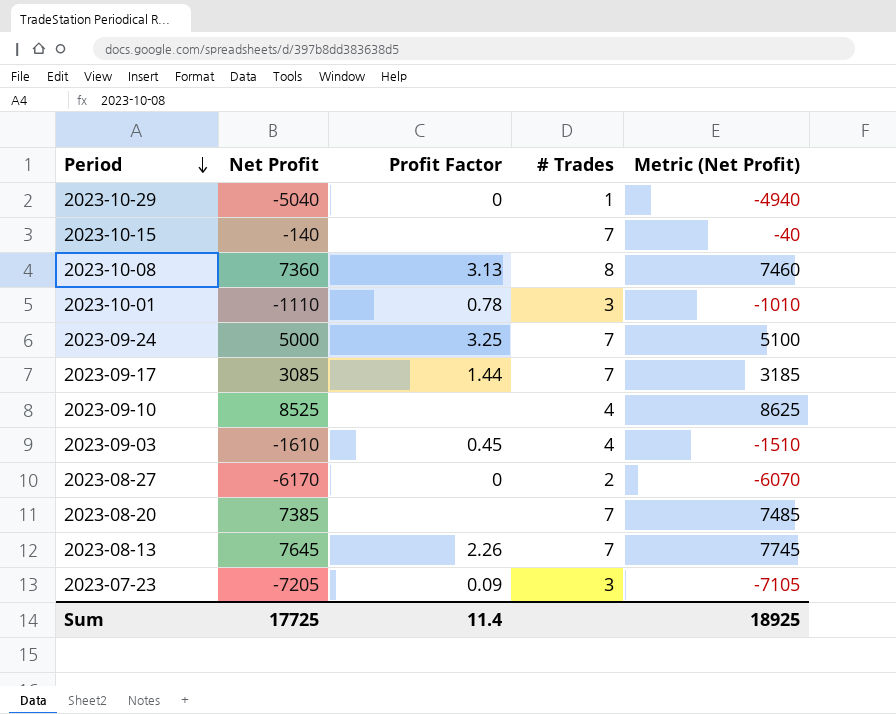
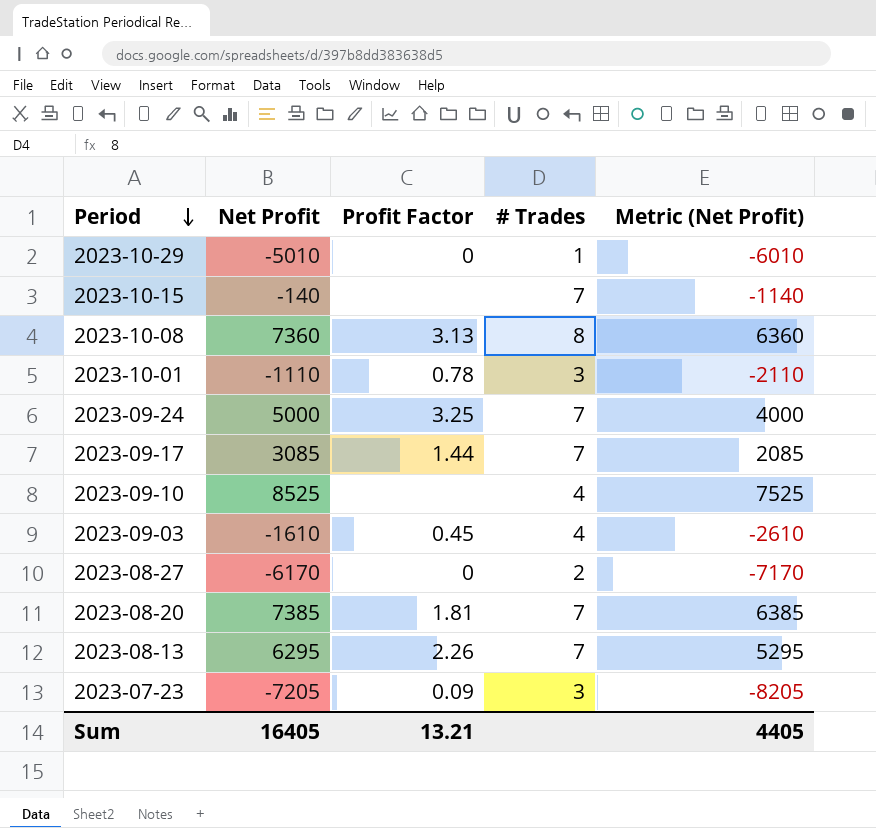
column Metric (Net Profit) | formula: [Net Profit] + 100 -> [Net Profit] - 1000
2023-10-29 | Net Profit: -5040 -> -5010
2023-08-20 | Profit Factor: none -> 1.81
2023-08-13 | Net Profit: 7645 -> 6295
Sum | Net Profit: 17725 -> 16405
Sum | Profit Factor: 11.4 -> 13.21
Sum | Metric (Net Profit): 18925 -> 4405

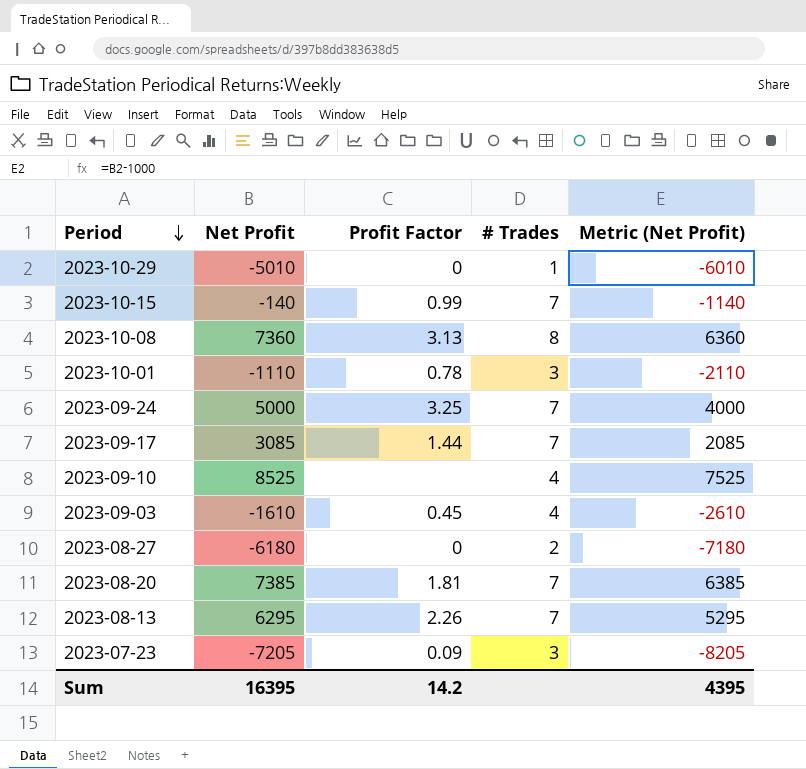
2023-10-15 | Profit Factor: none -> 0.99
2023-08-27 | Net Profit: -6170 -> -6180
2023-08-27 | Metric (Net Profit): -7170 -> -7180
Sum | Net Profit: 16405 -> 16395
Sum | Profit Factor: 13.21 -> 14.2
Sum | Metric (Net Profit): 4405 -> 4395

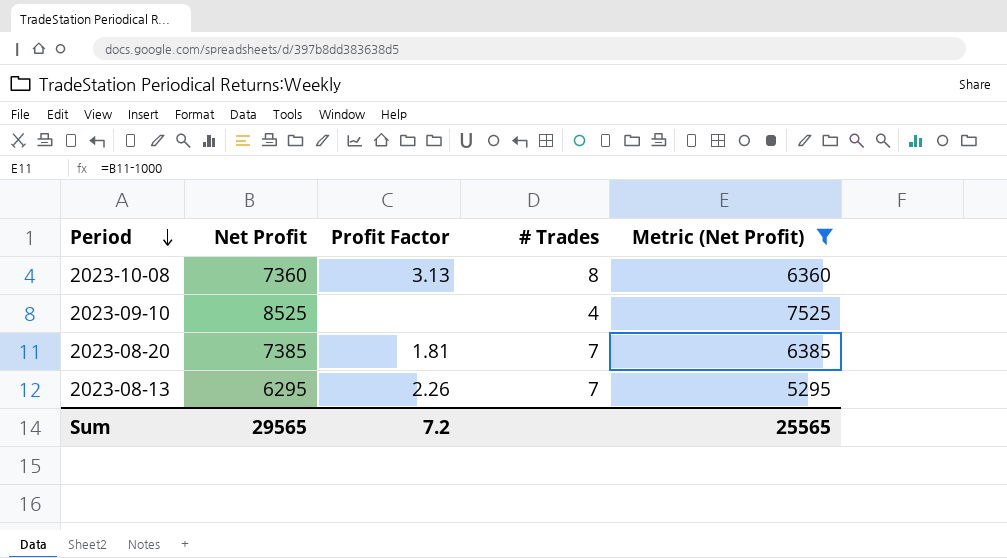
filter: none -> Metric (Net Profit) >= 5295
Sum | Net Profit: 16395 -> 29565
Sum | Profit Factor: 14.2 -> 7.2
Sum | Metric (Net Profit): 4395 -> 25565

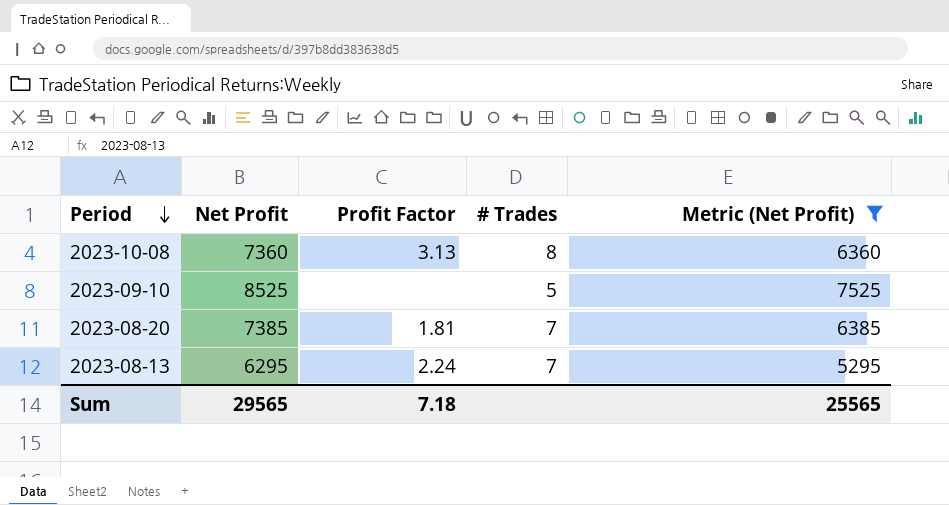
2023-09-10 | # Trades: 4 -> 5
2023-08-13 | Profit Factor: 2.26 -> 2.24
Sum | Profit Factor: 7.2 -> 7.18

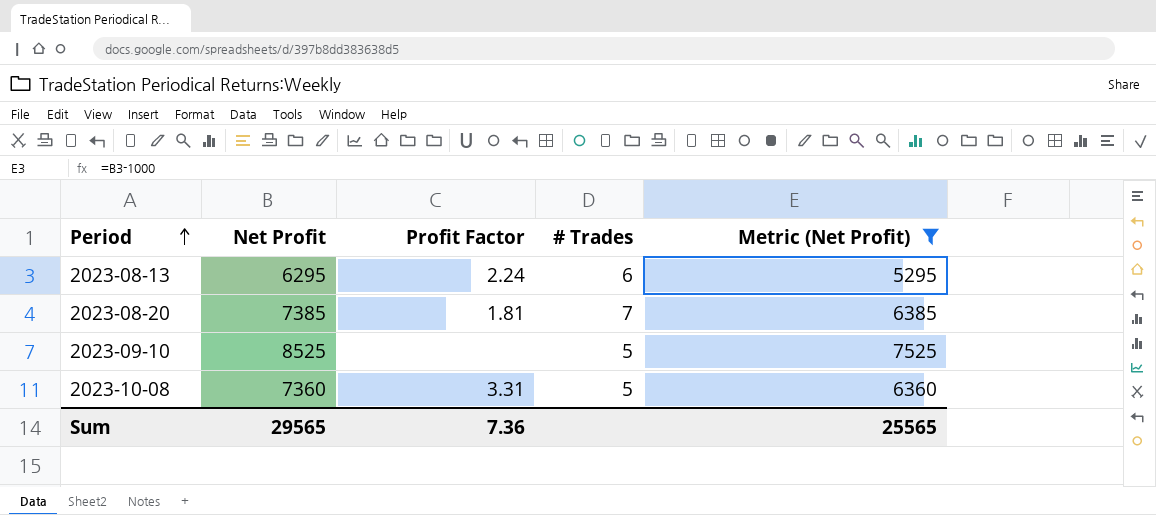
row order: Period descending -> Period ascending
2023-08-13 | # Trades: 7 -> 6
2023-10-08 | Profit Factor: 3.13 -> 3.31
2023-10-08 | # Trades: 8 -> 5
Sum | Profit Factor: 7.18 -> 7.36

